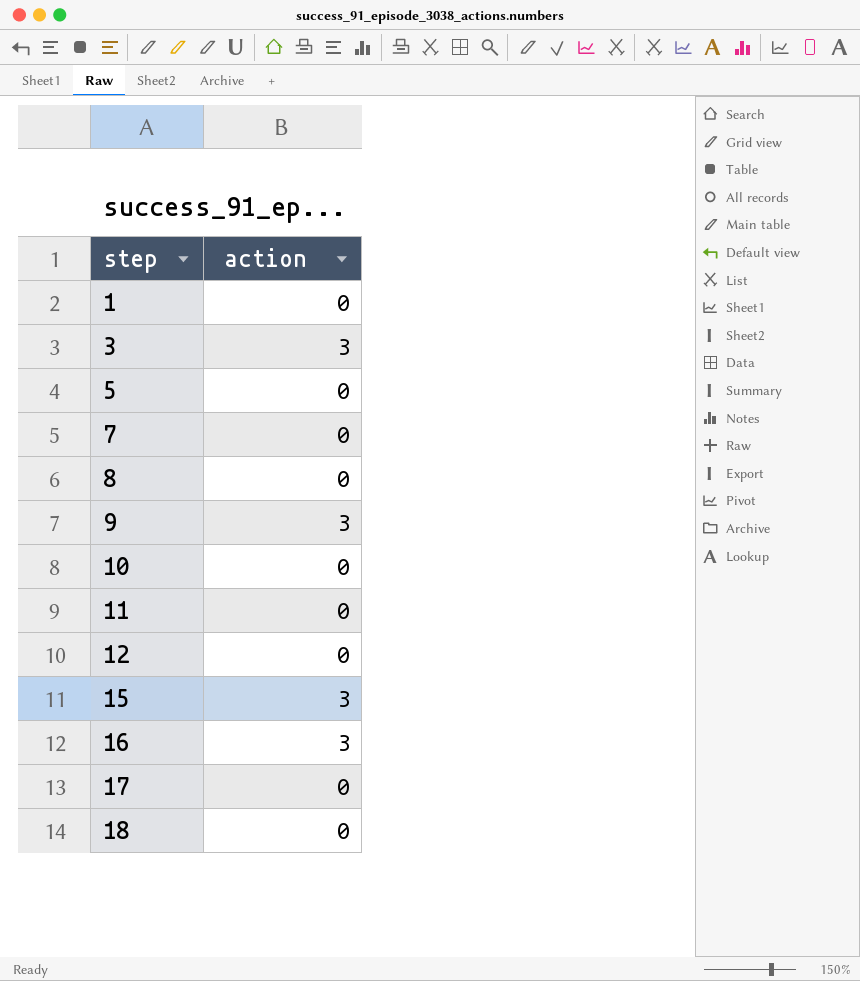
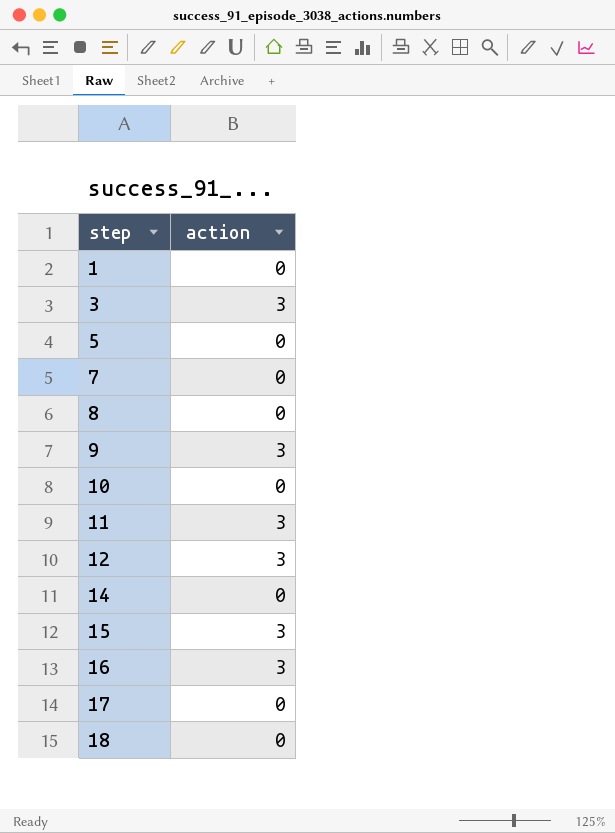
11 | action: 0 -> 3
12 | action: 0 -> 3
row 14: none -> 0

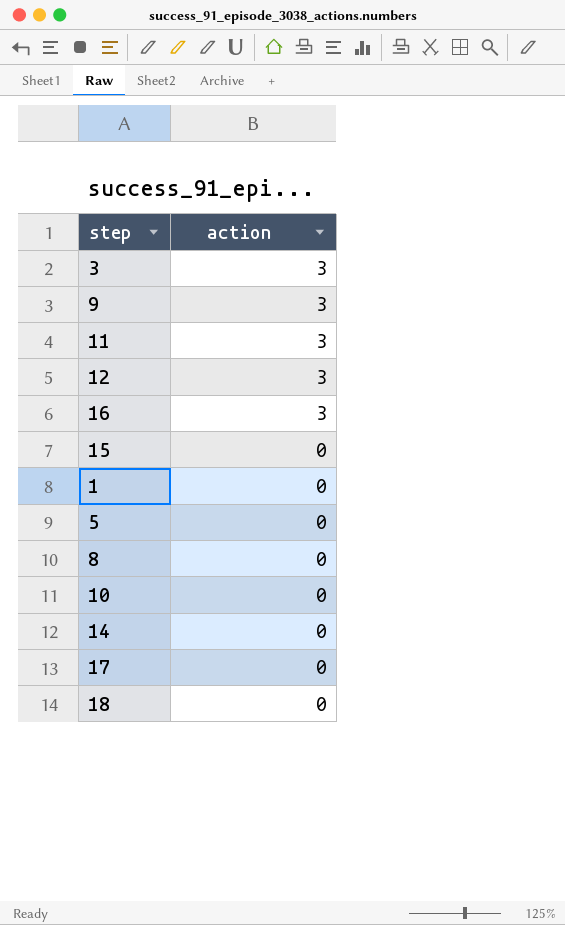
row order: step ascending -> action descending
row 7: 0 -> none
15 | action: 3 -> 0

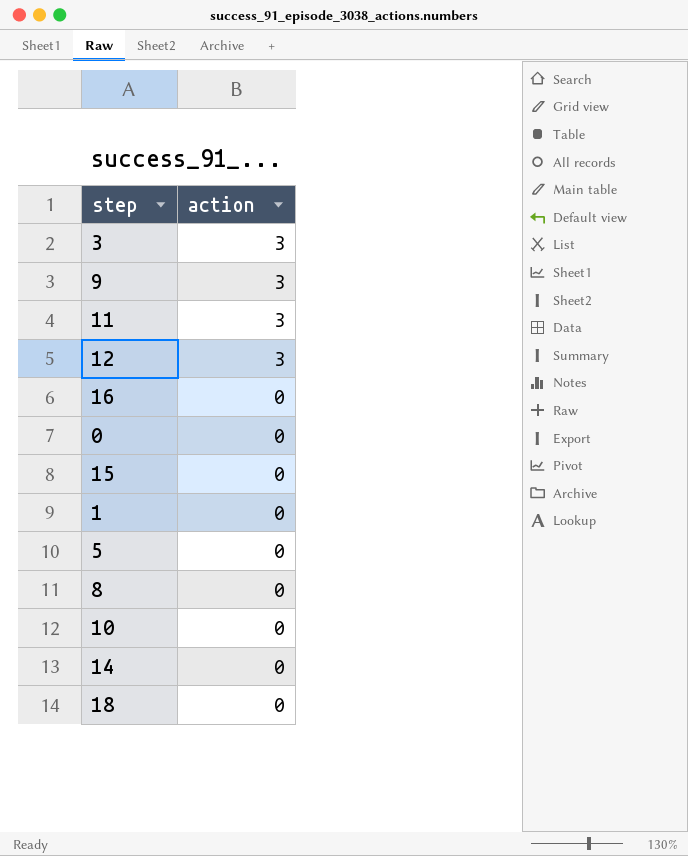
row 17: 0 -> none
16 | action: 3 -> 0
row 0: none -> 0

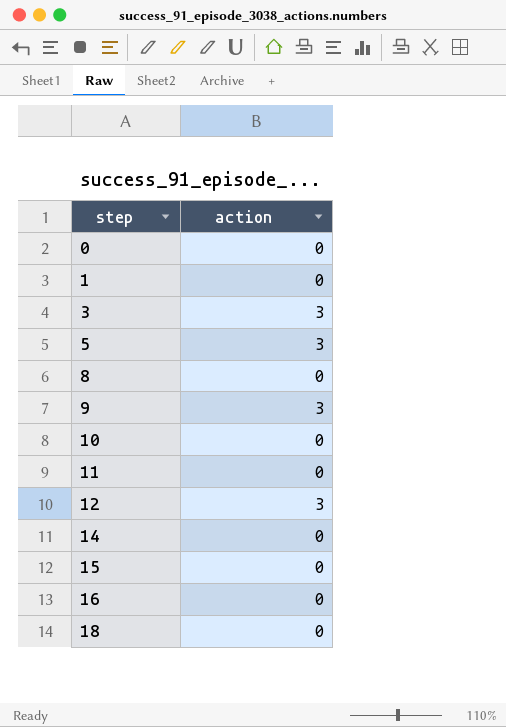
row order: action descending -> step ascending
5 | action: 0 -> 3
11 | action: 3 -> 0

